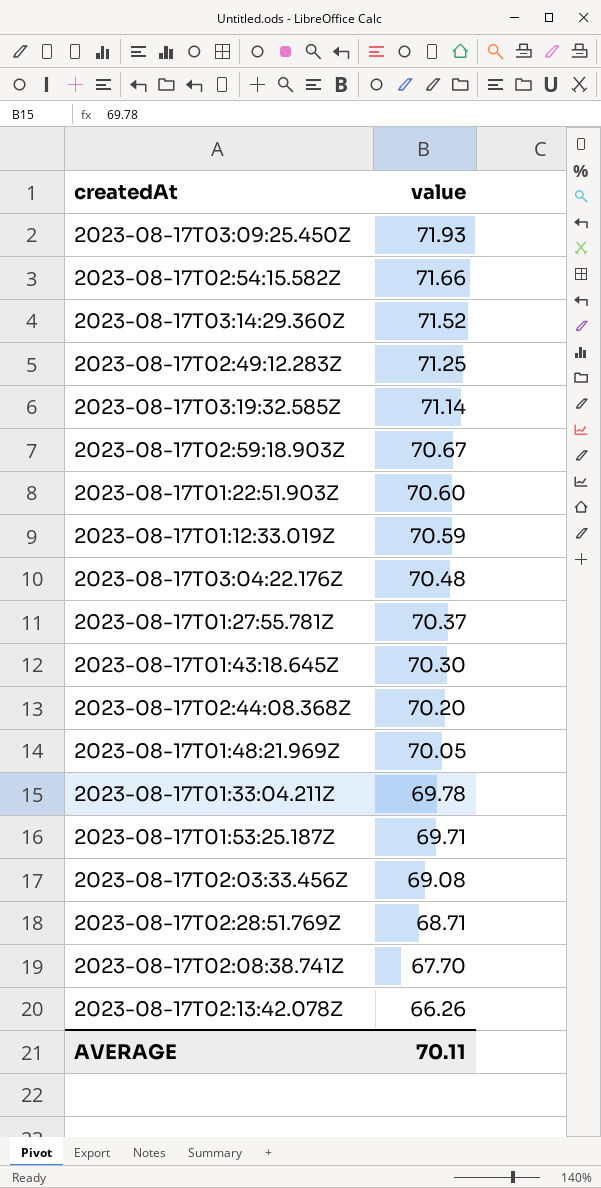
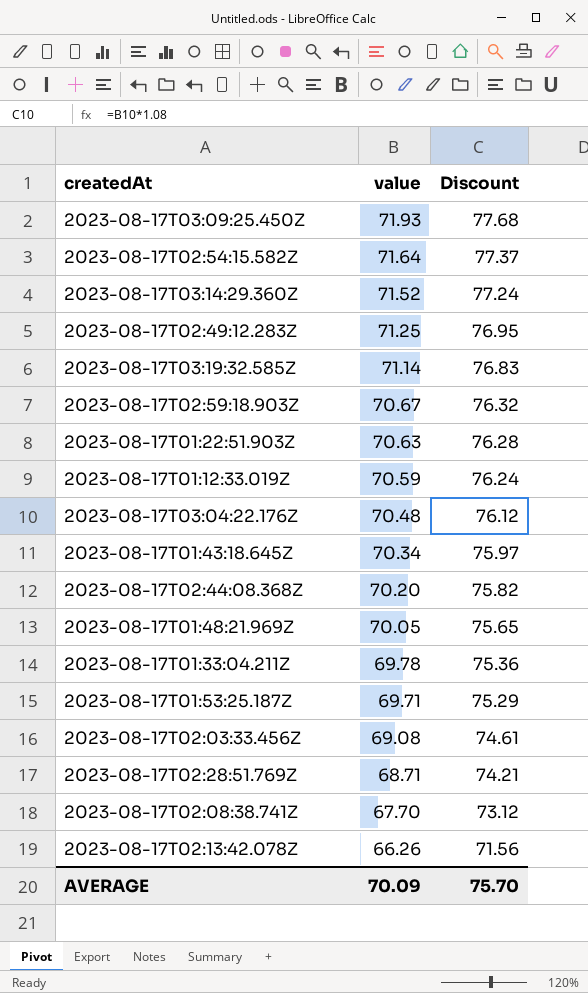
column Discount | formula: none -> [value] * 1.08
row 2023-08-17T01:27:55.781Z: 70.37 -> none
2023-08-17T02:54:15.582Z | value: 71.66 -> 71.64
2023-08-17T01:22:51.903Z | value: 70.60 -> 70.63
2023-08-17T01:43:18.645Z | value: 70.30 -> 70.34
AVERAGE | value: 70.11 -> 70.09

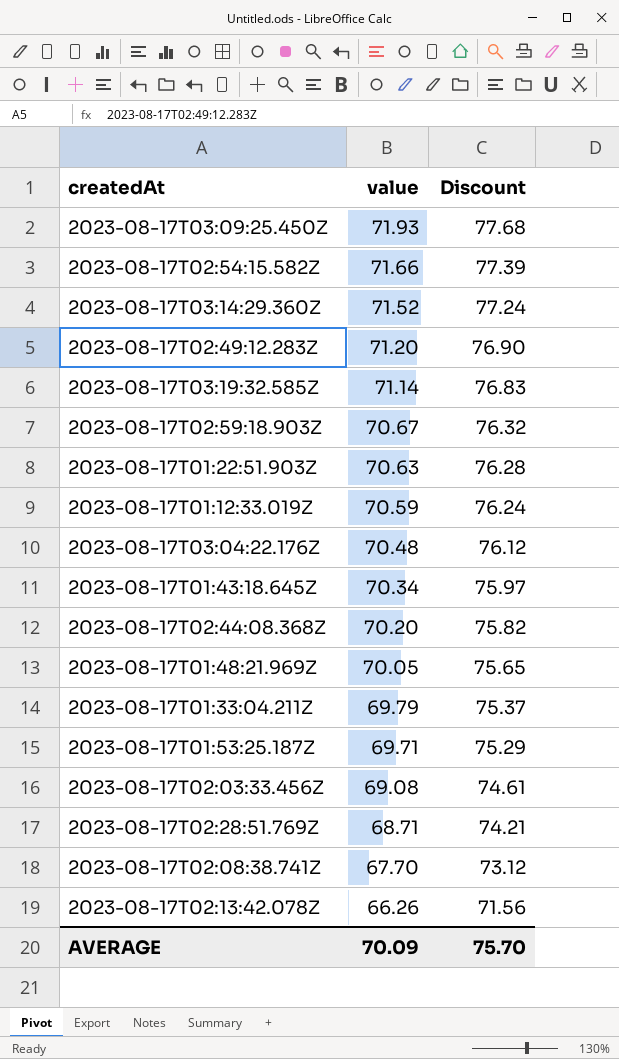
2023-08-17T02:54:15.582Z | value: 71.64 -> 71.66
2023-08-17T02:54:15.582Z | Discount: 77.37 -> 77.39
2023-08-17T02:49:12.283Z | value: 71.25 -> 71.20
2023-08-17T02:49:12.283Z | Discount: 76.95 -> 76.90
2023-08-17T01:33:04.211Z | value: 69.78 -> 69.79
2023-08-17T01:33:04.211Z | Discount: 75.36 -> 75.37

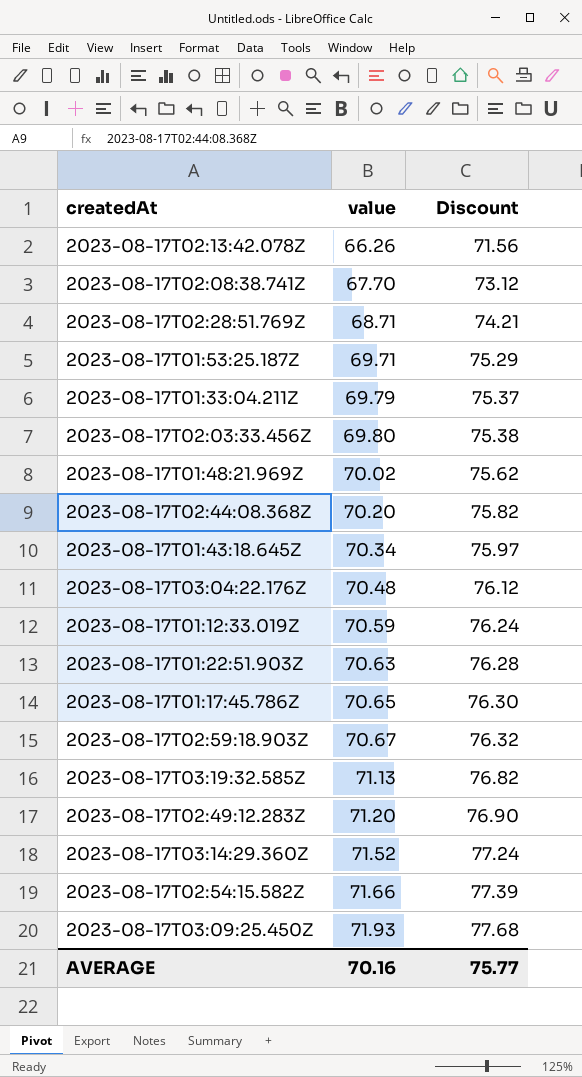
row order: value descending -> value ascending
2023-08-17T02:03:33.456Z | value: 69.08 -> 69.80
2023-08-17T02:03:33.456Z | Discount: 74.61 -> 75.38
2023-08-17T01:48:21.969Z | value: 70.05 -> 70.02
2023-08-17T01:48:21.969Z | Discount: 75.65 -> 75.62
row 2023-08-17T01:17:45.786Z: none -> 70.65 | 76.30
2023-08-17T03:19:32.585Z | value: 71.14 -> 71.13
2023-08-17T03:19:32.585Z | Discount: 76.83 -> 76.82
AVERAGE | value: 70.09 -> 70.16
AVERAGE | Discount: 75.70 -> 75.77

